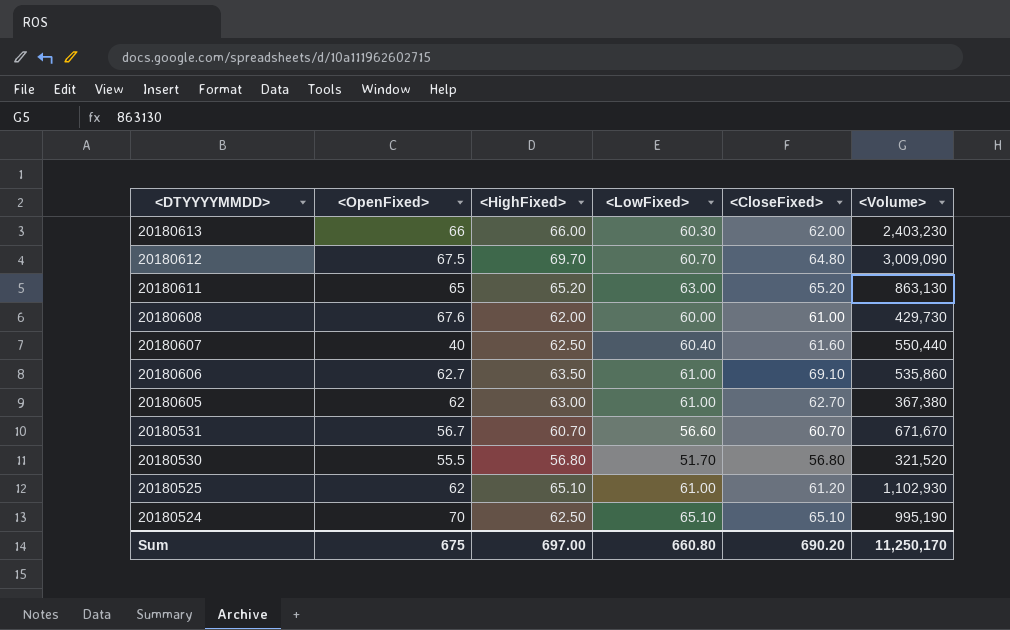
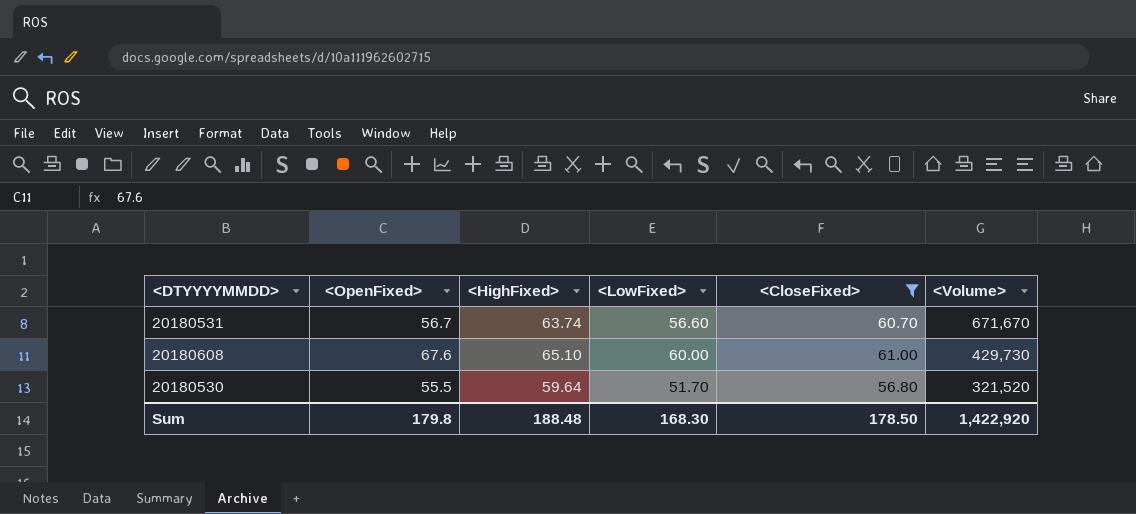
filter: none -> <CloseFixed> <= 61.00
row order: <DTYYYYMMDD> descending -> <Volume> descending
20180531 | <HighFixed>: 60.70 -> 63.74
20180608 | <HighFixed>: 62.00 -> 65.10
20180530 | <HighFixed>: 56.80 -> 59.64
Sum | <OpenFixed>: 675 -> 179.8
Sum | <HighFixed>: 697.00 -> 188.48
Sum | <LowFixed>: 660.80 -> 168.30
Sum | <CloseFixed>: 690.20 -> 178.50
Sum | <Volume>: 11,250,170 -> 1,422,920

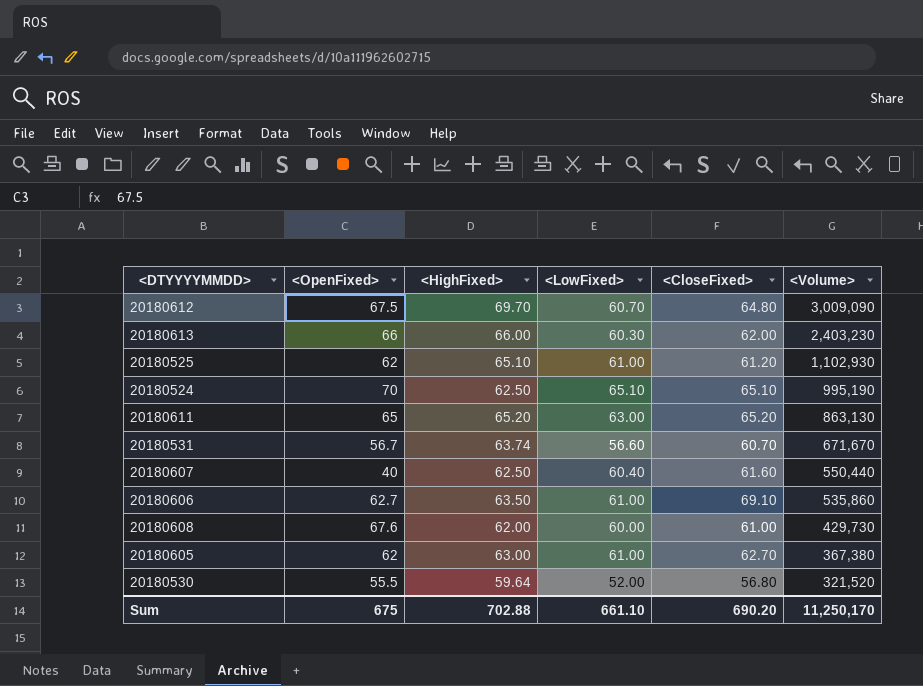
filter: <CloseFixed> <= 61.00 -> none
20180608 | <HighFixed>: 65.10 -> 62.00
20180530 | <LowFixed>: 51.70 -> 52.00
Sum | <OpenFixed>: 179.8 -> 675
Sum | <HighFixed>: 188.48 -> 702.88
Sum | <LowFixed>: 168.30 -> 661.10
Sum | <CloseFixed>: 178.50 -> 690.20
Sum | <Volume>: 1,422,920 -> 11,250,170

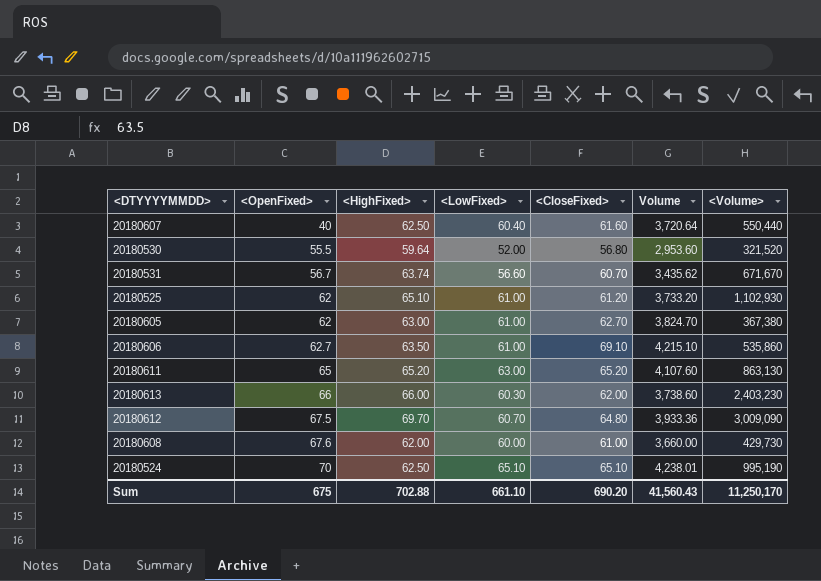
row order: <Volume> descending -> <OpenFixed> ascending
column Volume | formula: none -> [<LowFixed>] * [<CloseFixed>]

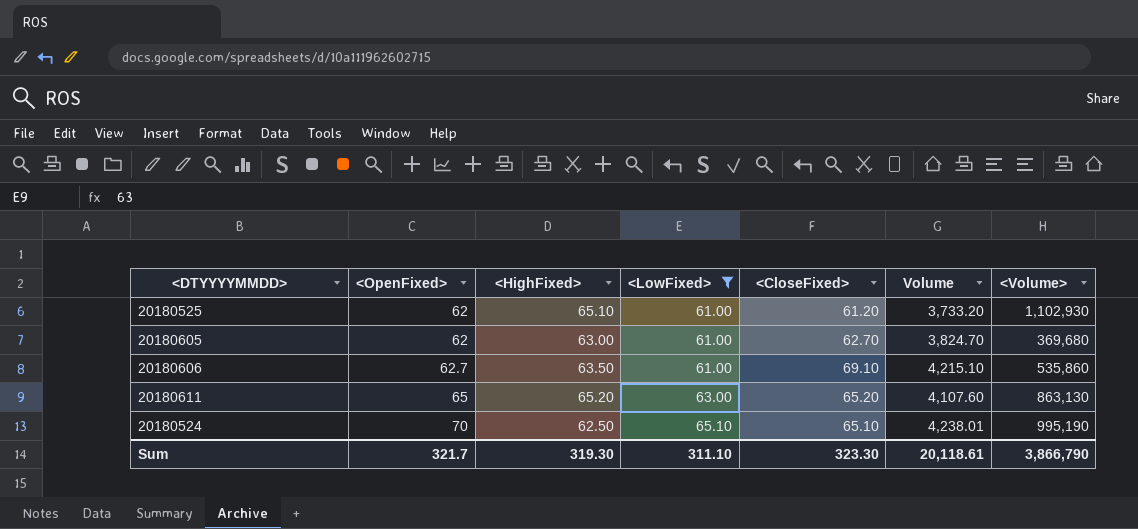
filter: none -> <LowFixed> >= 61.00
20180605 | <Volume>: 367,380 -> 369,680
Sum | <OpenFixed>: 675 -> 321.7
Sum | <HighFixed>: 702.88 -> 319.30
Sum | <LowFixed>: 661.10 -> 311.10
Sum | <CloseFixed>: 690.20 -> 323.30
Sum | Volume: 41,560.43 -> 20,118.61
Sum | <Volume>: 11,250,170 -> 3,866,790

